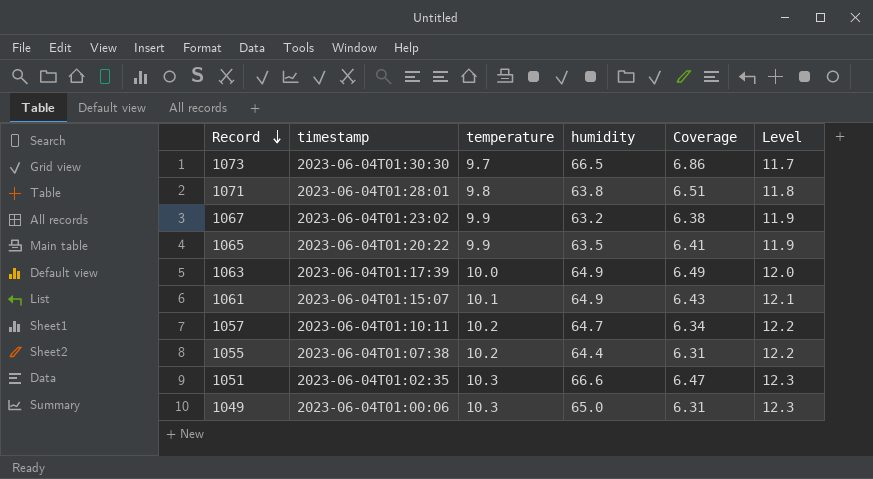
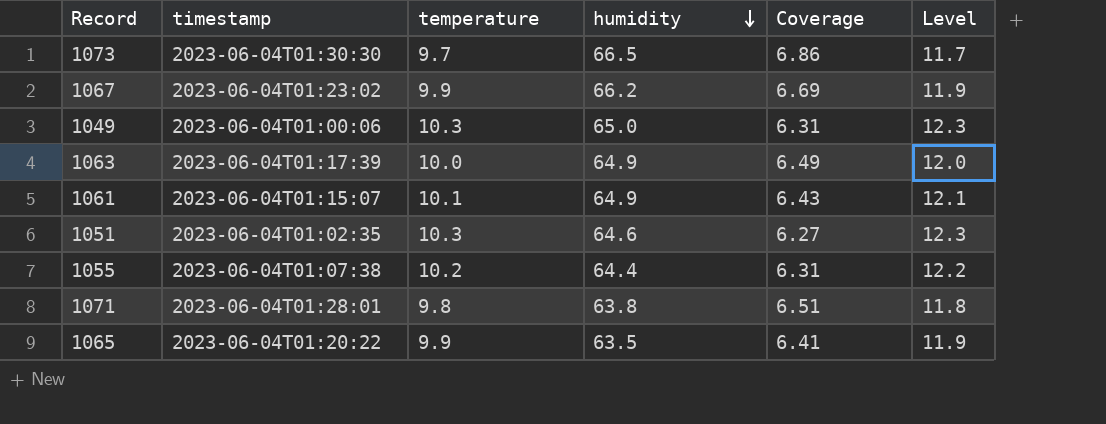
row order: Record descending -> humidity descending
row 1057: 2023-06-04T01:10:11 | 10.2 | 64.7 | 6.34 | 12.2 -> none
1067 | humidity: 63.2 -> 66.2
1067 | Coverage: 6.38 -> 6.69
1051 | humidity: 66.6 -> 64.6
1051 | Coverage: 6.47 -> 6.27

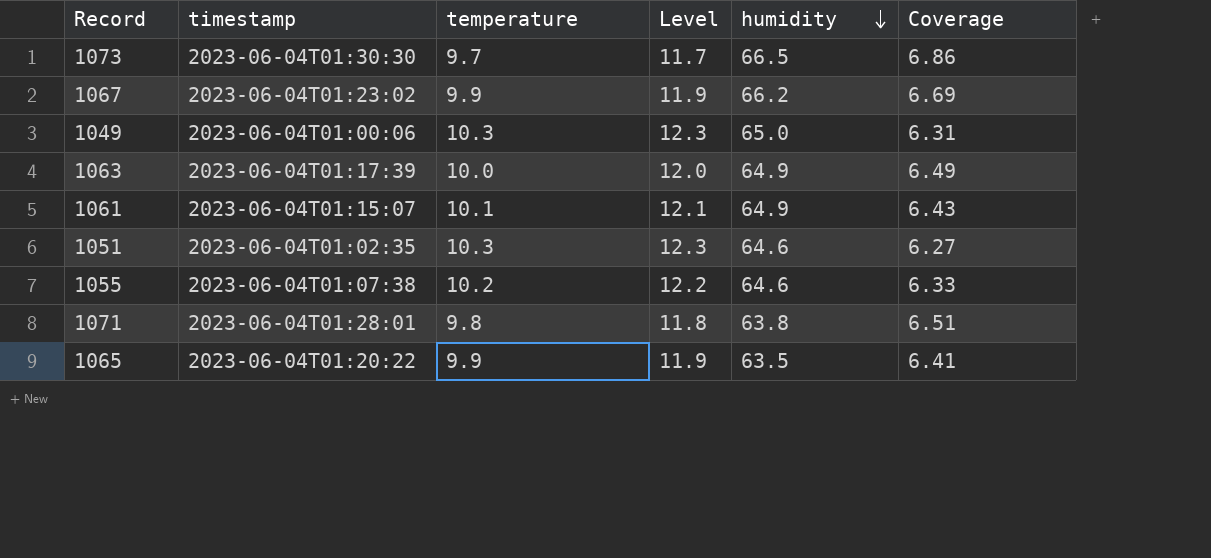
column Level | position: 6 -> 4
1055 | humidity: 64.4 -> 64.6
1055 | Coverage: 6.31 -> 6.33

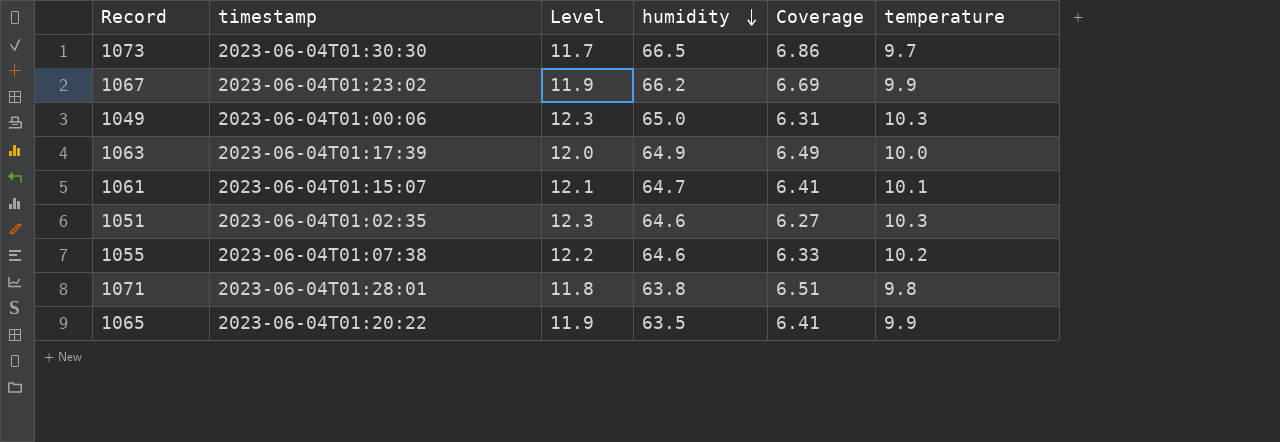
column temperature | position: 3 -> 6
1061 | humidity: 64.9 -> 64.7
1061 | Coverage: 6.43 -> 6.41

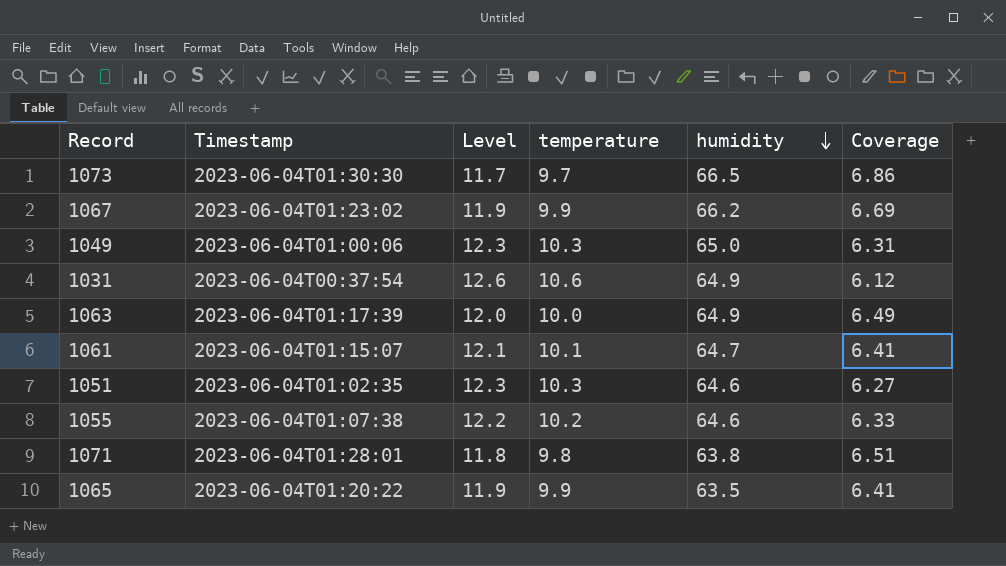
column name: timestamp -> Timestamp
column temperature | position: 6 -> 4
row 1031: none -> 2023-06-04T00:37:54 | 12.6 | 10.6 | 64.9 | 6.12

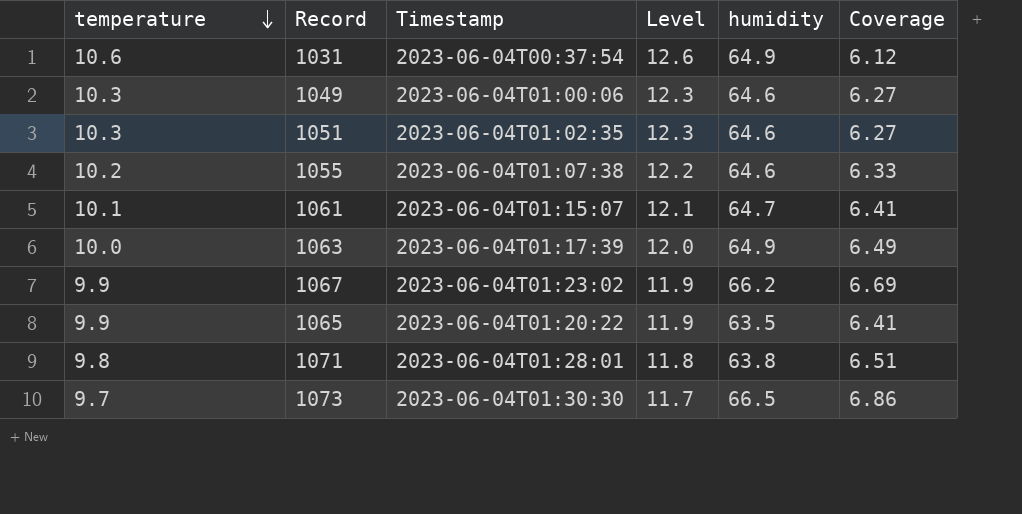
row order: humidity descending -> temperature descending
column temperature | position: 4 -> 1
1049 | humidity: 65.0 -> 64.6
1049 | Coverage: 6.31 -> 6.27

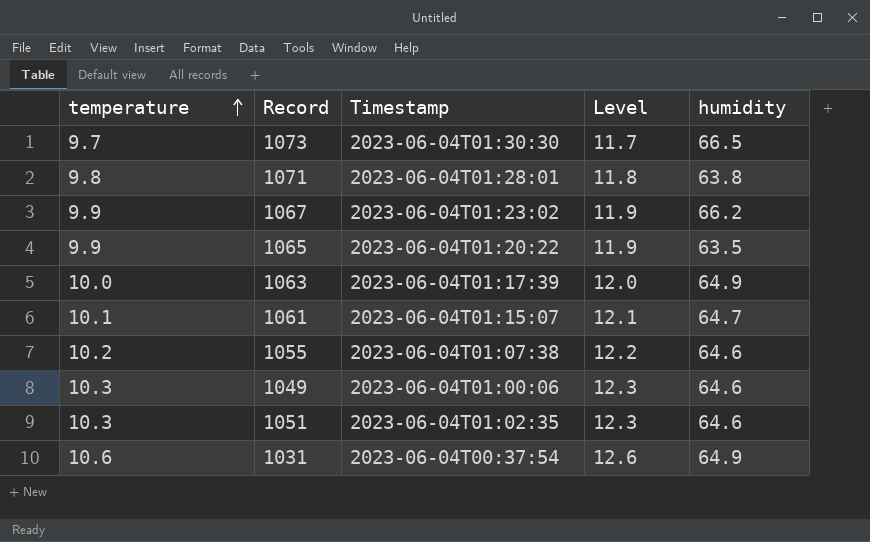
row order: temperature descending -> temperature ascending
column Coverage | formula: [humidity] / [temperature] -> none

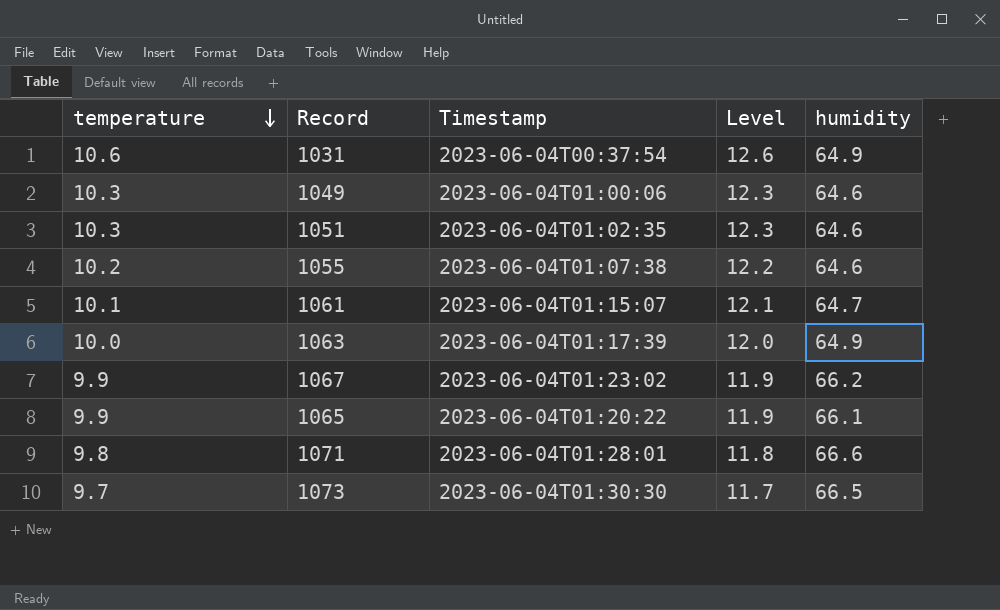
row order: temperature ascending -> temperature descending
1065 | humidity: 63.5 -> 66.1
1071 | humidity: 63.8 -> 66.6

